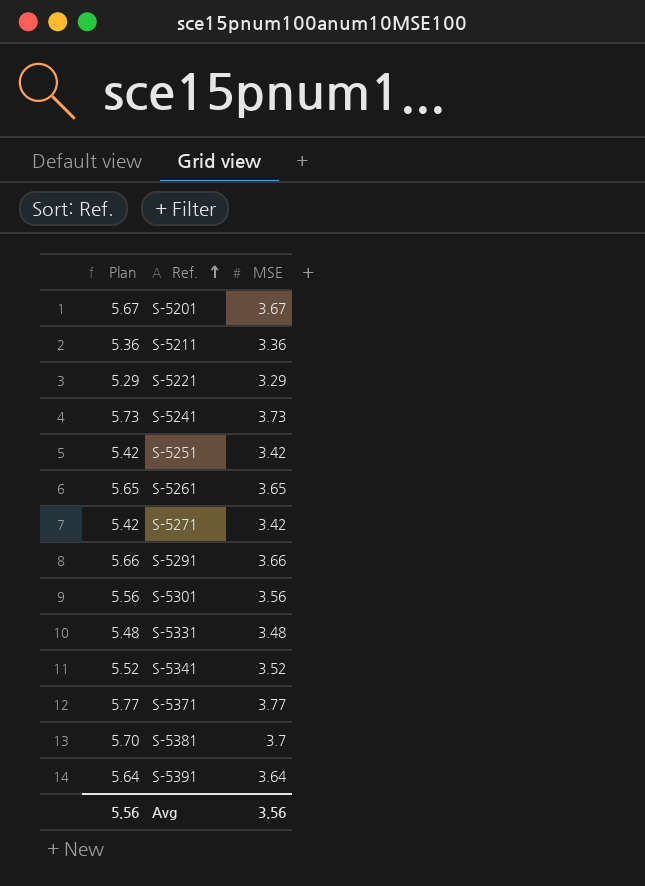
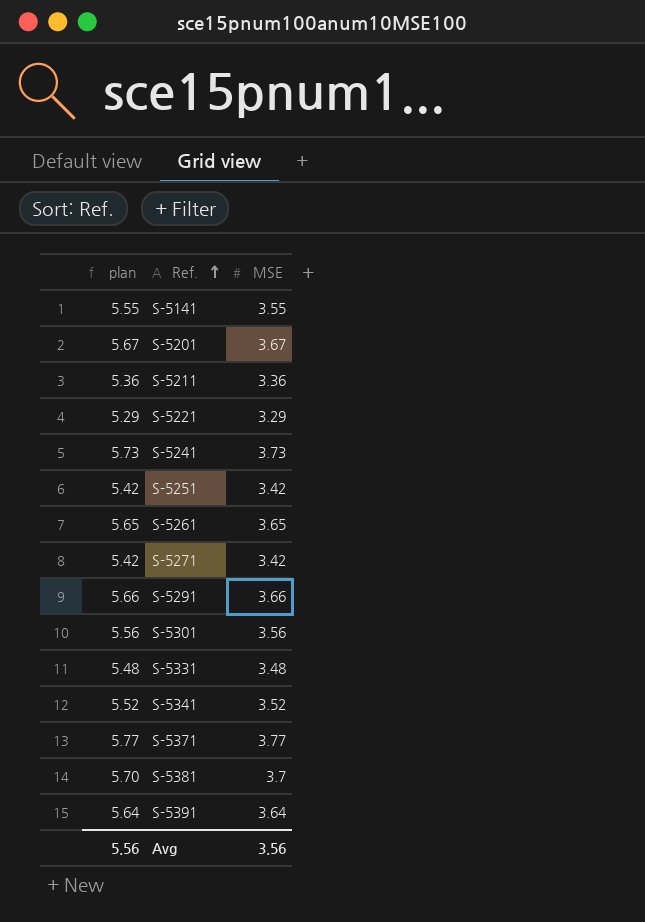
column name: Plan -> plan
row S-5141: none -> 5.55 | 3.55

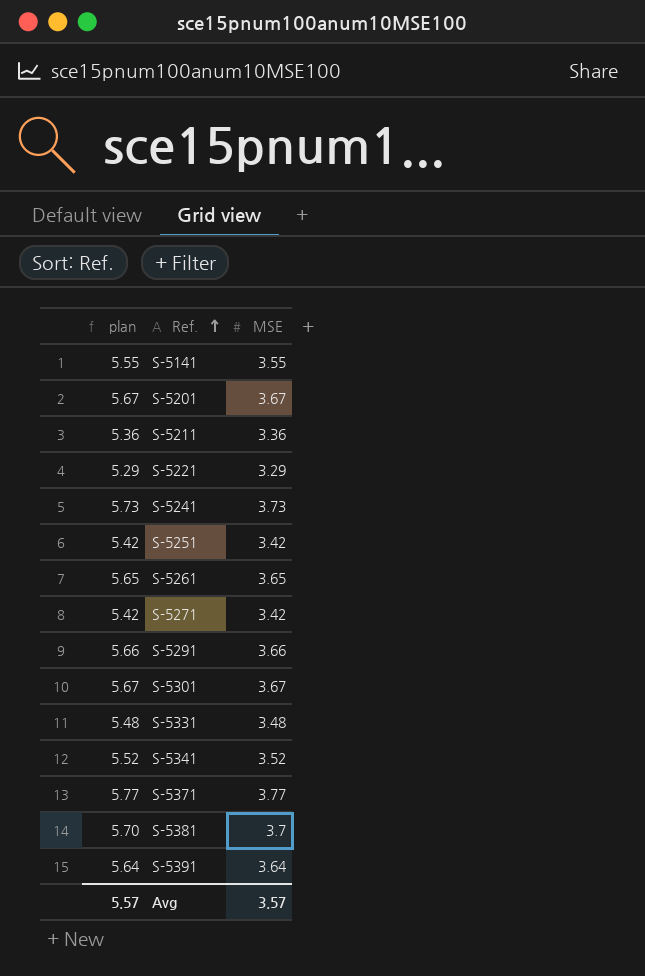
S-5301 | plan: 5.56 -> 5.67
S-5301 | MSE: 3.56 -> 3.67
Avg | plan: 5.56 -> 5.57
Avg | MSE: 3.56 -> 3.57

